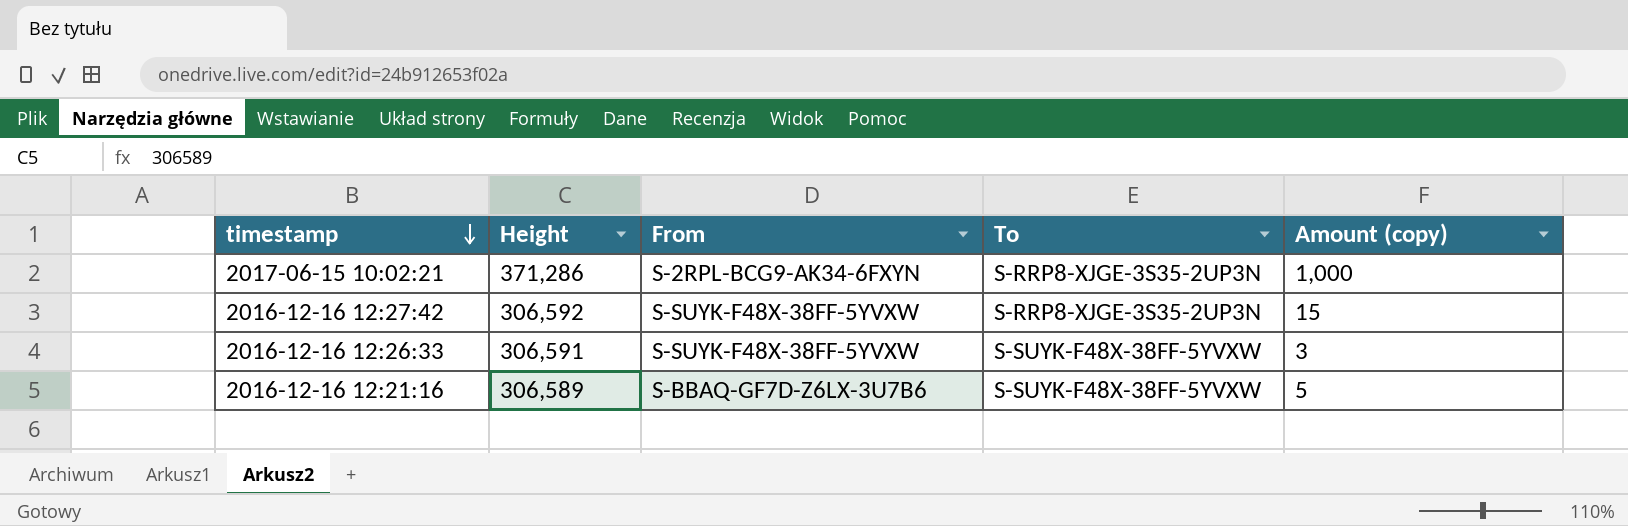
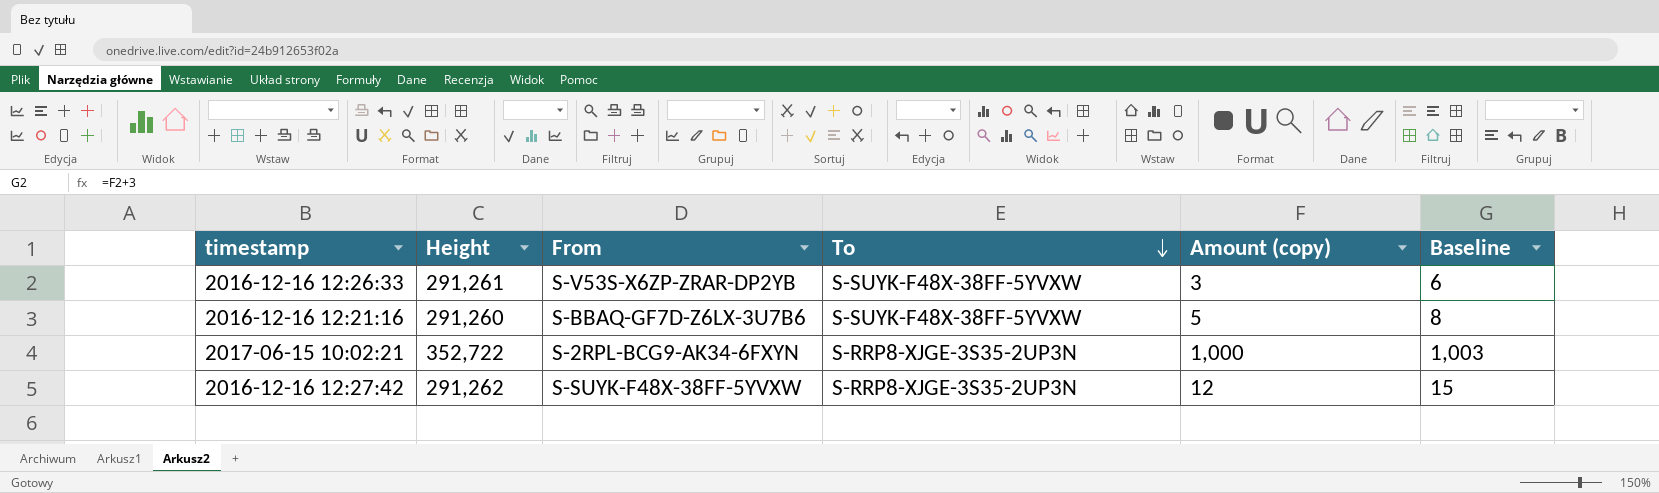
row order: timestamp descending -> To descending
column Baseline | formula: none -> [Amount (copy)] + 3
2016-12-16 12:26:33 | Height: 306,591 -> 291,261
2016-12-16 12:26:33 | From: S-SUYK-F48X-38FF-5YVXW -> S-V53S-X6ZP-ZRAR-DP2YB
2016-12-16 12:21:16 | Height: 306,589 -> 291,260
2017-06-15 10:02:21 | Height: 371,286 -> 352,722
2016-12-16 12:27:42 | Height: 306,592 -> 291,262
2016-12-16 12:27:42 | Amount (copy): 15 -> 12

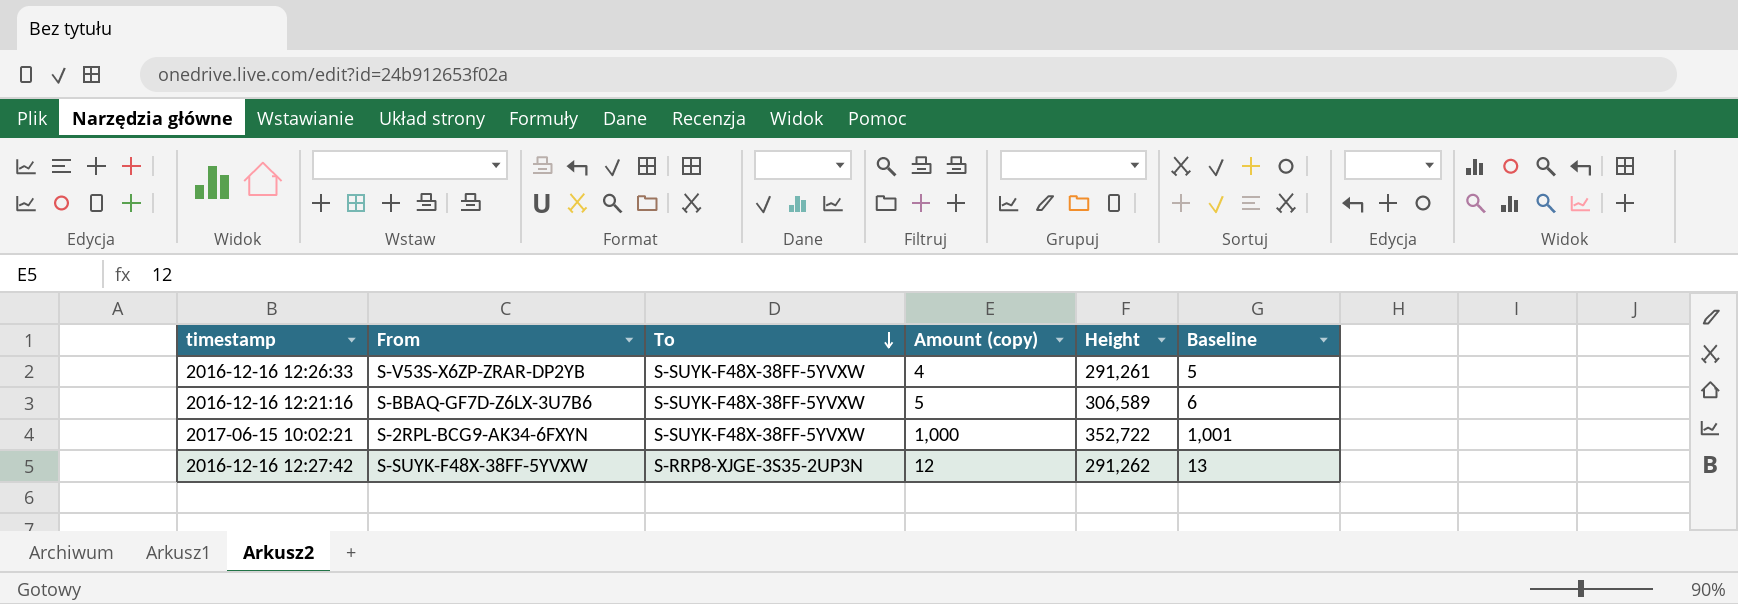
column Height | position: 2 -> 5
column Baseline | formula: [Amount (copy)] + 3 -> [Amount (copy)] + 1
2016-12-16 12:26:33 | Amount (copy): 3 -> 4
2016-12-16 12:21:16 | Height: 291,260 -> 306,589
2017-06-15 10:02:21 | To: S-RRP8-XJGE-3S35-2UP3N -> S-SUYK-F48X-38FF-5YVXW

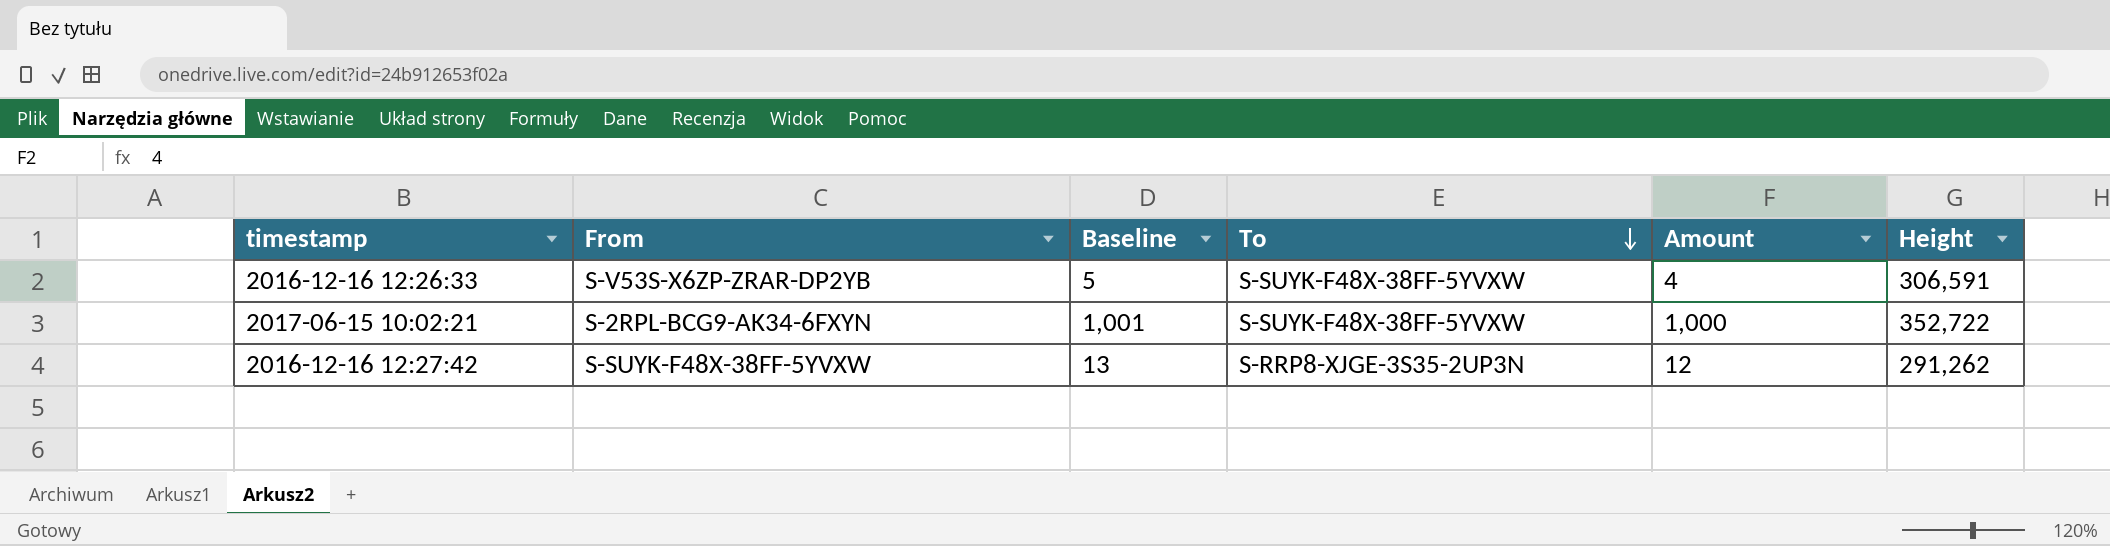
column Baseline | position: 6 -> 3
column name: Amount (copy) -> Amount
row 2016-12-16 12:21:16: S-BBAQ-GF7D-Z6LX-3U7B6 | S-SUYK-F48X-38FF-5YVXW | 5 | 306,589 | 6 -> none
2016-12-16 12:26:33 | Height: 291,261 -> 306,591

